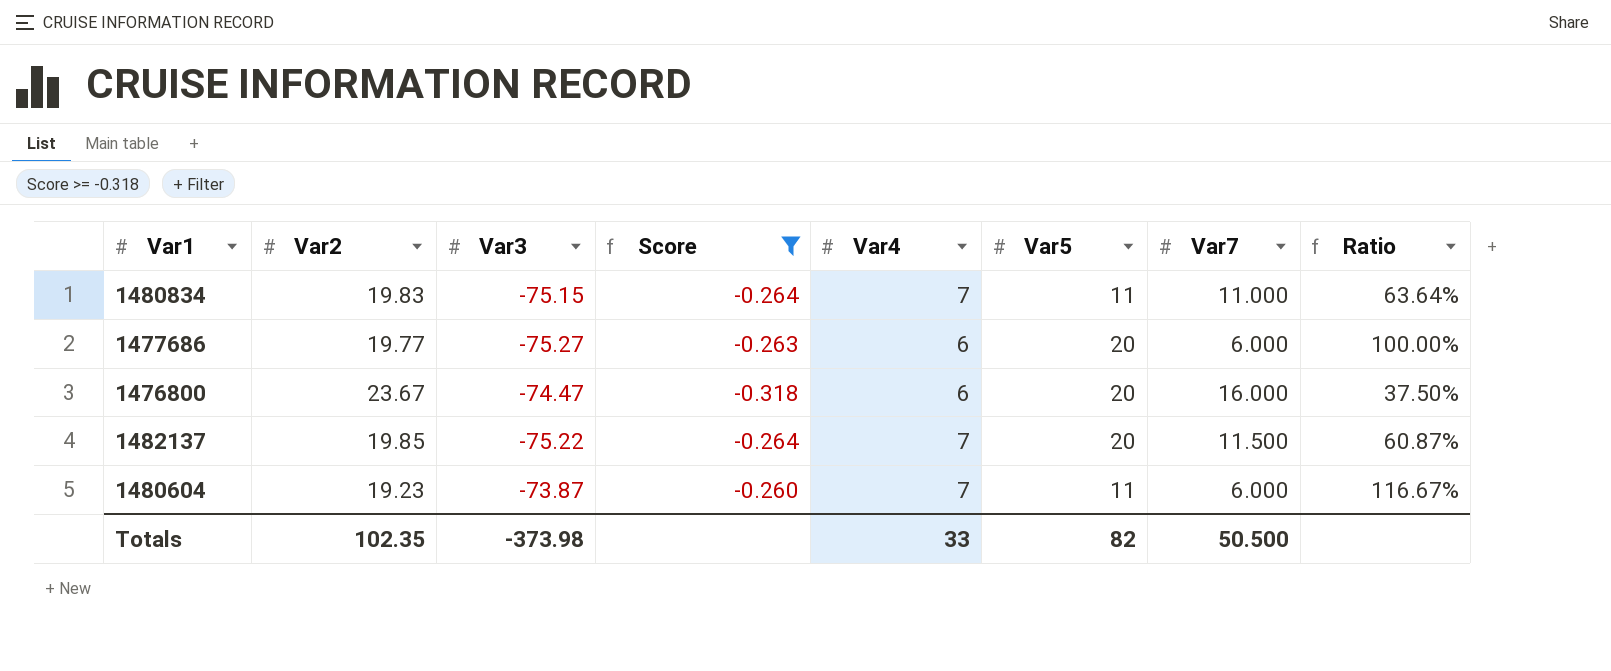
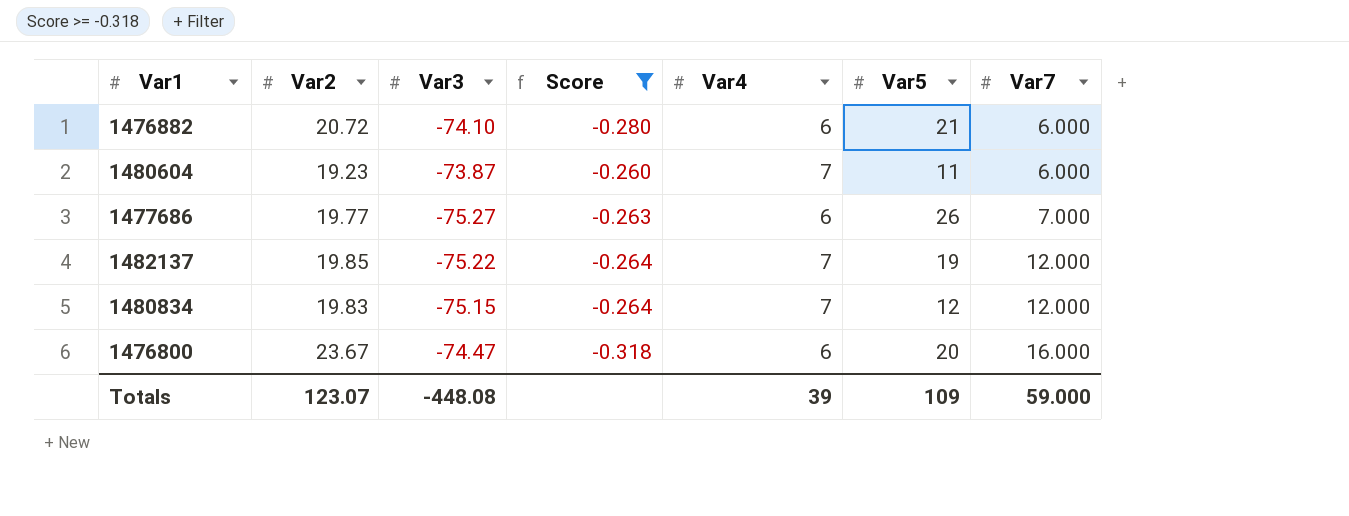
row order: none -> Var7 ascending
column Ratio | formula: [Var4] / [Var7] -> none
row 1476882: none -> 20.72 | -74.10 | -0.280 | 6 | 21 | 6.000
1477686 | Var5: 20 -> 26
1477686 | Var7: 6.000 -> 7.000
1482137 | Var5: 20 -> 19
1482137 | Var7: 11.500 -> 12.000
1480834 | Var5: 11 -> 12
1480834 | Var7: 11.000 -> 12.000
Totals | Var2: 102.35 -> 123.07
Totals | Var3: -373.98 -> -448.08
Totals | Var4: 33 -> 39
Totals | Var5: 82 -> 109
Totals | Var7: 50.500 -> 59.000

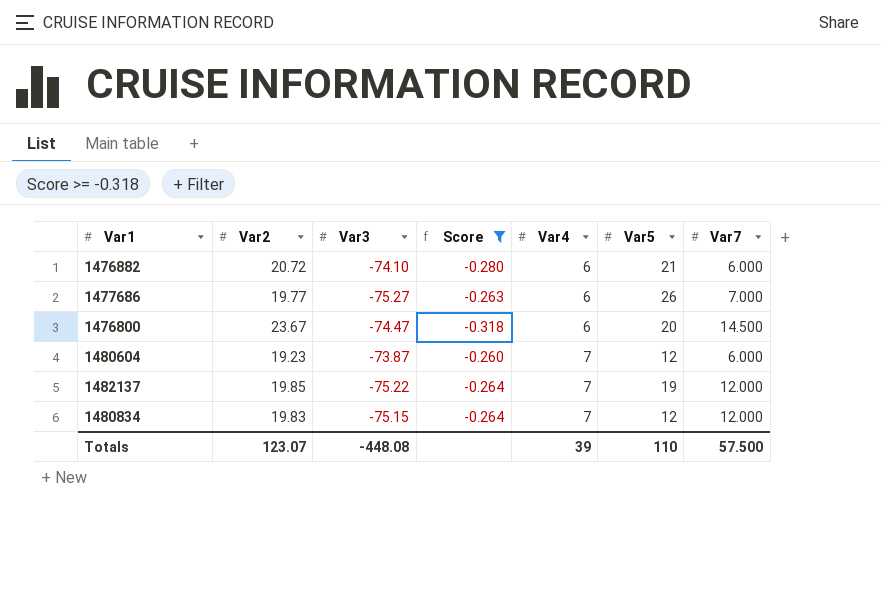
row order: Var7 ascending -> Var4 ascending
1476800 | Var7: 16.000 -> 14.500
1480604 | Var5: 11 -> 12
Totals | Var5: 109 -> 110
Totals | Var7: 59.000 -> 57.500

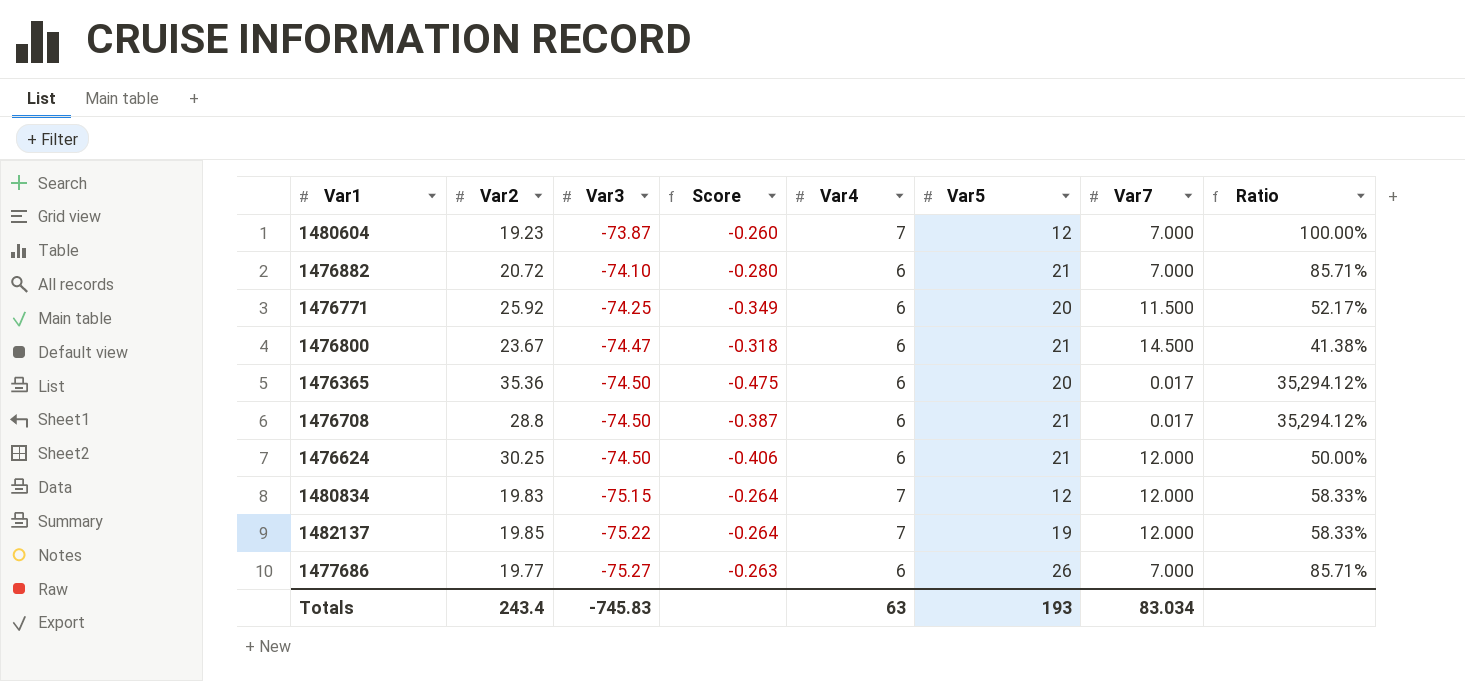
filter: Score >= -0.318 -> none
row order: Var4 ascending -> Var3 descending
column Ratio | formula: none -> [Var4] / [Var7]
1480604 | Var7: 6.000 -> 7.000
1476882 | Var7: 6.000 -> 7.000
1476800 | Var5: 20 -> 21
Totals | Var2: 123.07 -> 243.4
Totals | Var3: -448.08 -> -745.83
Totals | Var4: 39 -> 63
Totals | Var5: 110 -> 193
Totals | Var7: 57.500 -> 83.034

